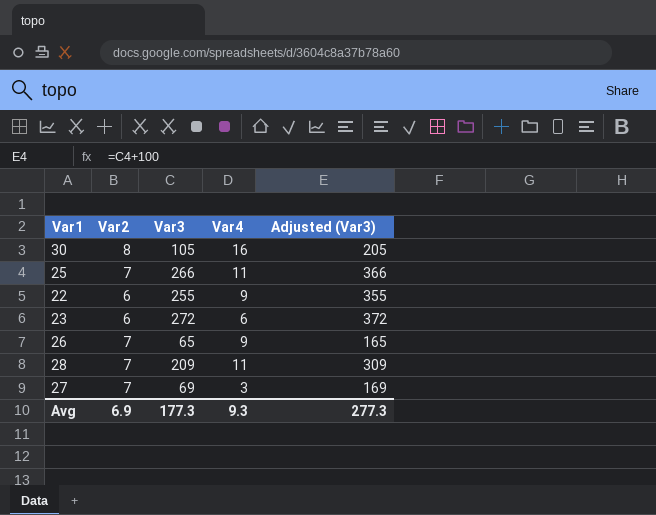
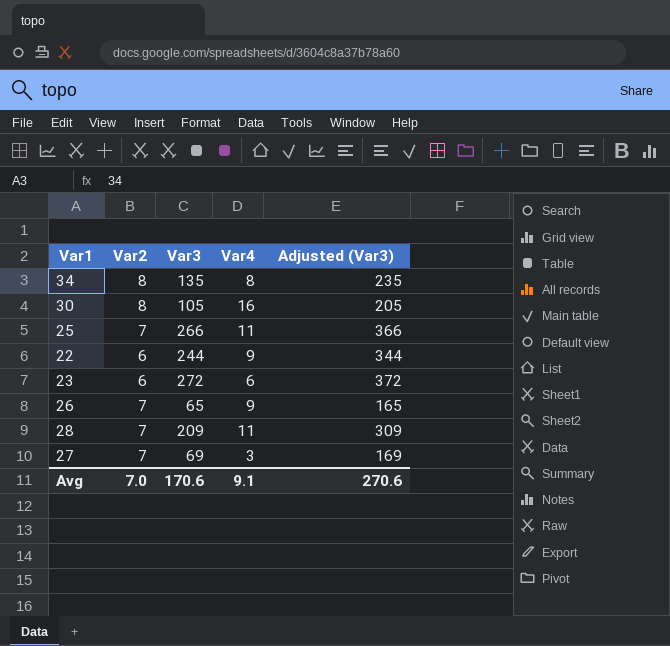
row 34: none -> 8 | 135 | 8 | 235
22 | Var3: 255 -> 244
22 | Adjusted (Var3): 355 -> 344
Avg | Var2: 6.9 -> 7.0
Avg | Var3: 177.3 -> 170.6
Avg | Var4: 9.3 -> 9.1
Avg | Adjusted (Var3): 277.3 -> 270.6

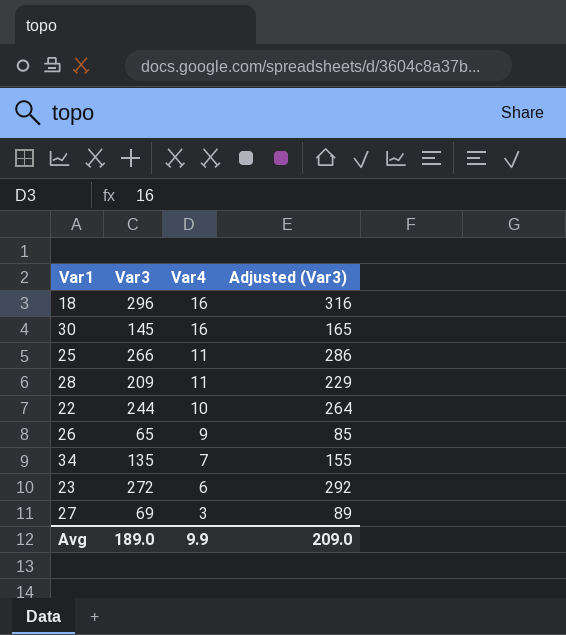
row order: none -> Var4 descending
column Var2 | position: 2 -> none
column Adjusted (Var3) | formula: [Var3] + 100 -> [Var3] + 20
row 18: none -> 296 | 16 | 316
30 | Var3: 105 -> 145
22 | Var4: 9 -> 10
34 | Var4: 8 -> 7
Avg | Var3: 170.6 -> 189.0
Avg | Var4: 9.1 -> 9.9
Avg | Adjusted (Var3): 270.6 -> 209.0

